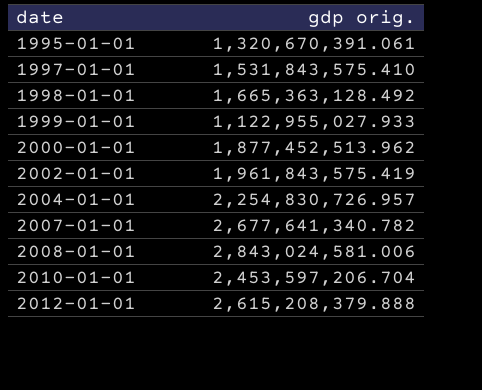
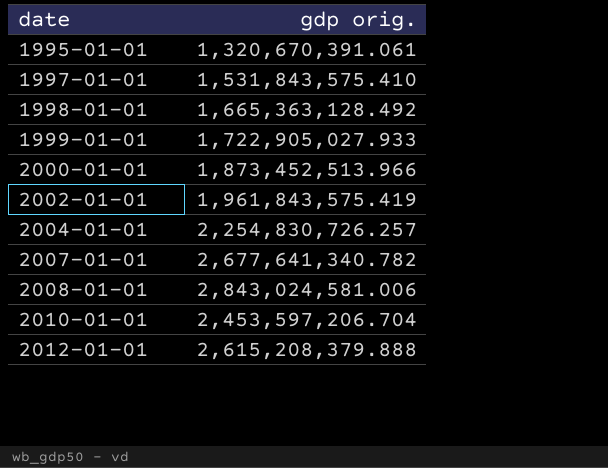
1999-01-01 | gdp orig.: 1,122,955,027.933 -> 1,722,905,027.933
2000-01-01 | gdp orig.: 1,877,452,513.962 -> 1,873,452,513.966
2004-01-01 | gdp orig.: 2,254,830,726.957 -> 2,254,830,726.257

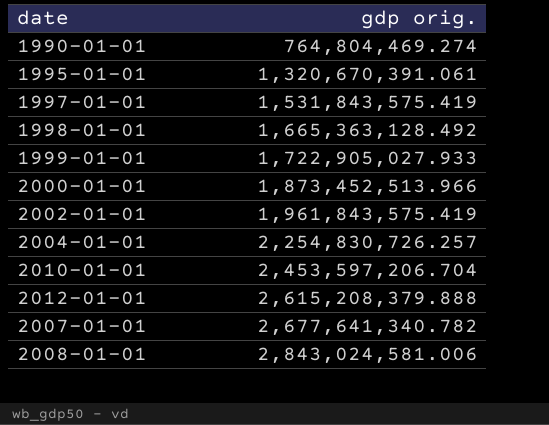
row order: date ascending -> gdp orig. ascending
row 1990-01-01: none -> 764,804,469.274
1997-01-01 | gdp orig.: 1,531,843,575.410 -> 1,531,843,575.419

